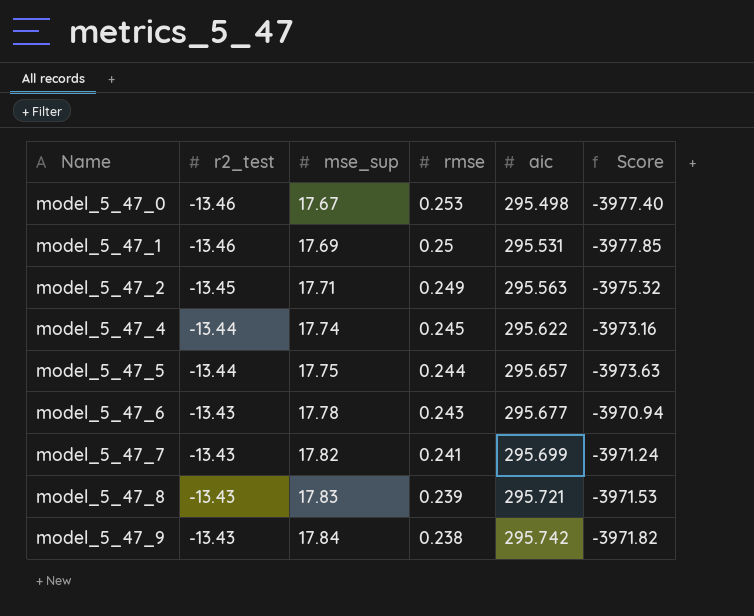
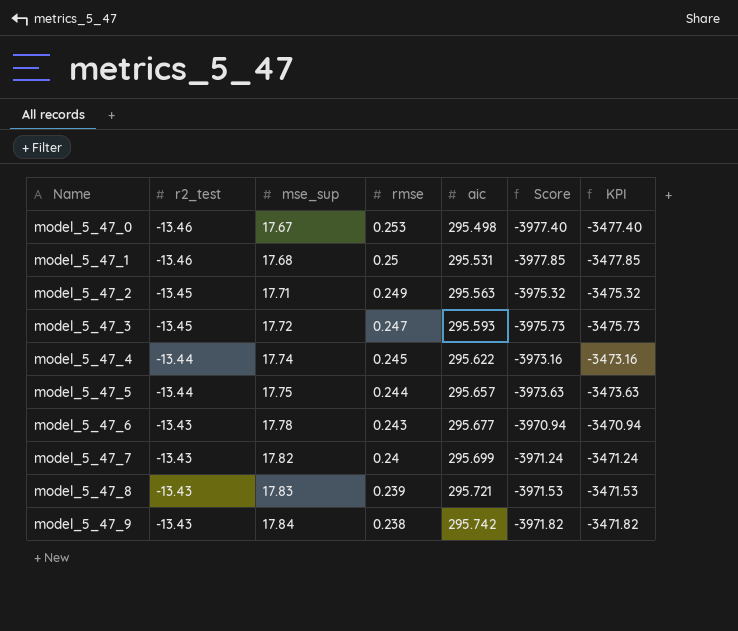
column KPI | formula: none -> [Score] + 500
model_5_47_1 | mse_sup: 17.69 -> 17.68
row model_5_47_3: none -> -13.45 | 17.72 | 0.247 | 295.593 | -3975.73 | -3475.73
model_5_47_7 | rmse: 0.241 -> 0.24

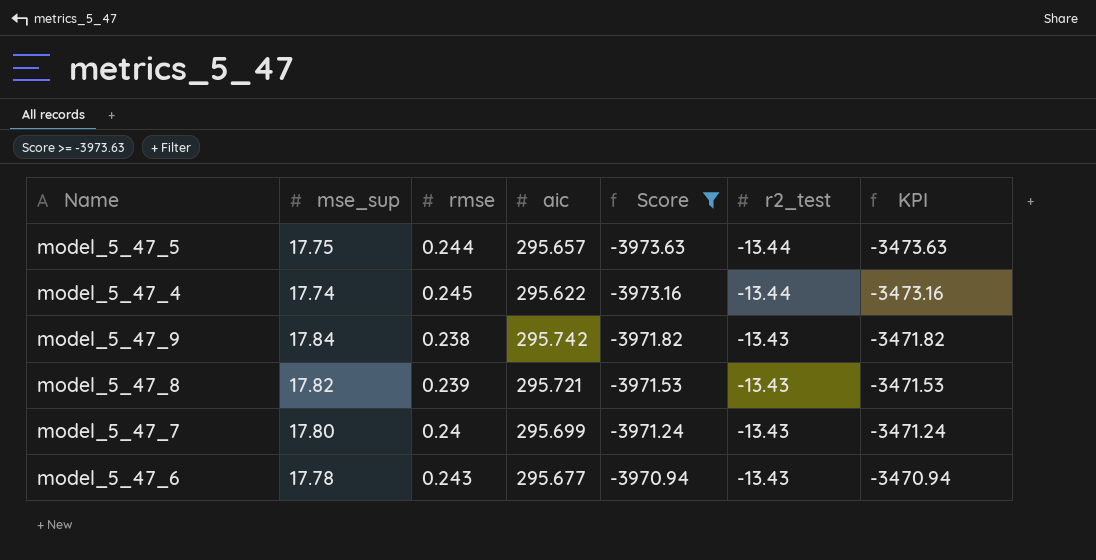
filter: none -> Score >= -3973.63
row order: Name ascending -> Score ascending
column r2_test | position: 2 -> 6
model_5_47_8 | mse_sup: 17.83 -> 17.82
model_5_47_7 | mse_sup: 17.82 -> 17.80

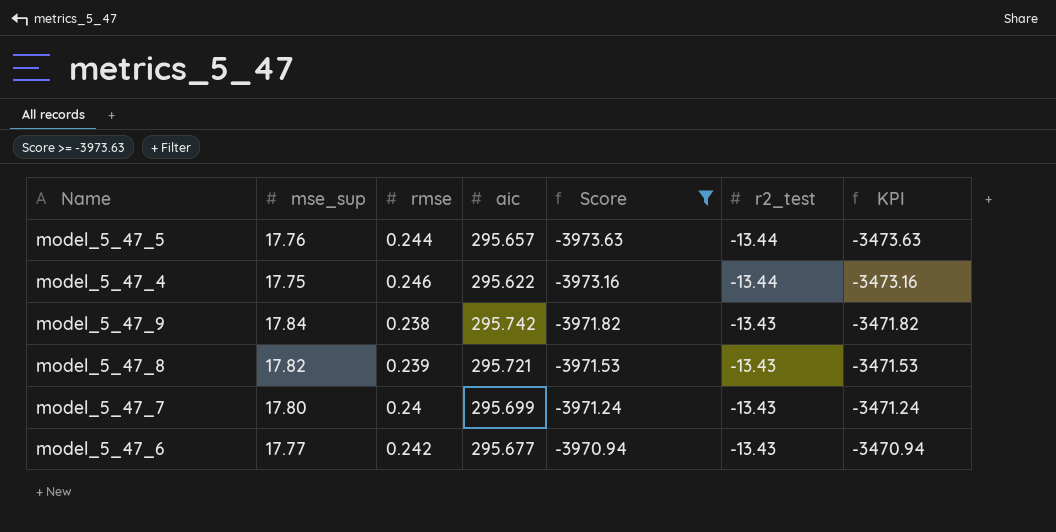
model_5_47_5 | mse_sup: 17.75 -> 17.76
model_5_47_4 | mse_sup: 17.74 -> 17.75
model_5_47_4 | rmse: 0.245 -> 0.246
model_5_47_6 | mse_sup: 17.78 -> 17.77
model_5_47_6 | rmse: 0.243 -> 0.242

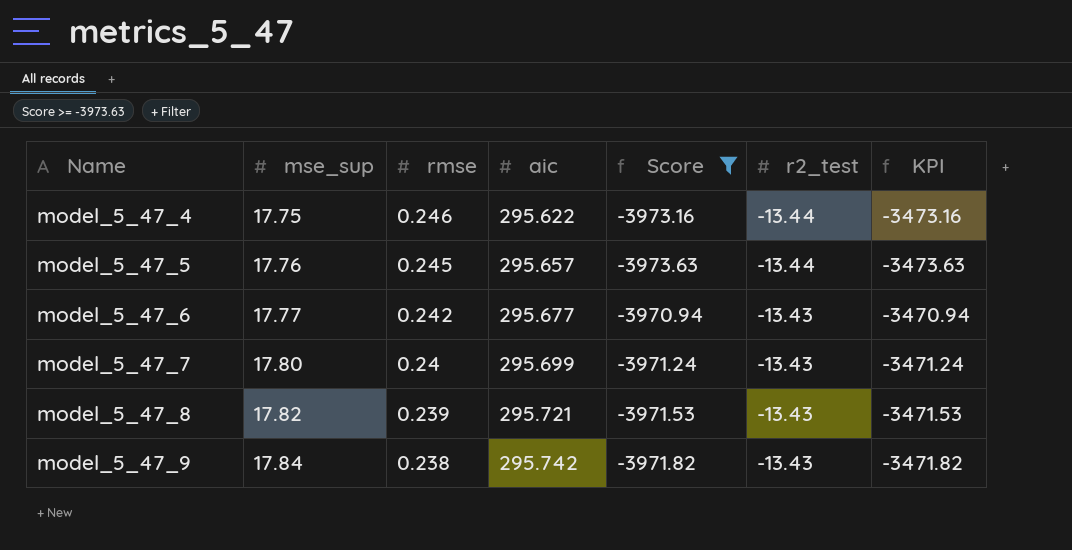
row order: Score ascending -> Name ascending
model_5_47_5 | rmse: 0.244 -> 0.245

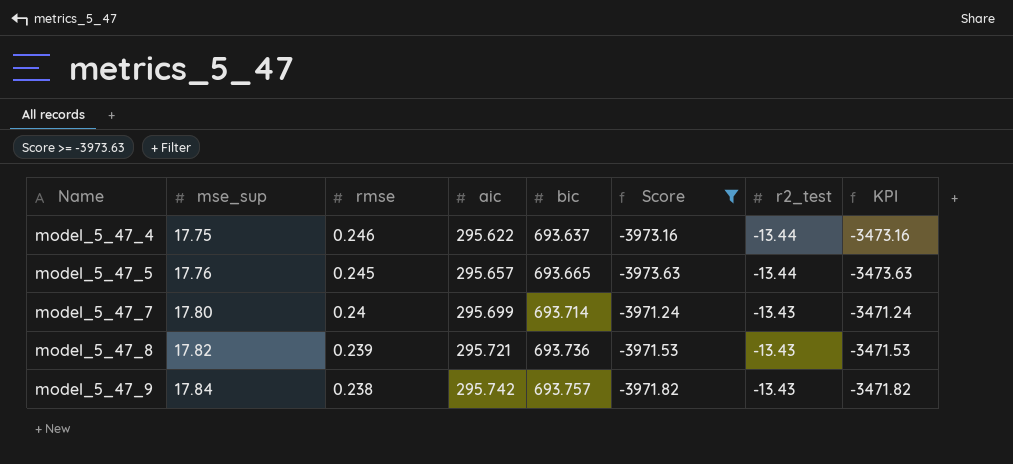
column bic | position: none -> 5
row model_5_47_6: 17.77 | 0.242 | 295.677 | -3970.94 | -13.43 | -3470.94 -> none

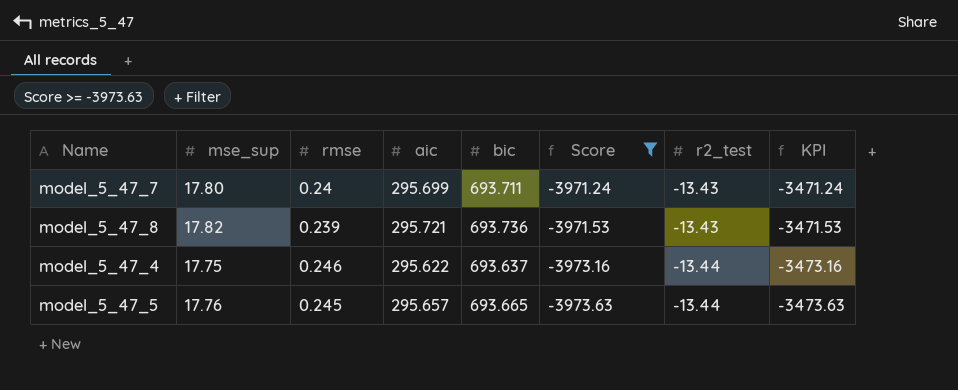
row order: Name ascending -> Score descending
row model_5_47_9: 17.84 | 0.238 | 295.742 | 693.757 | -3971.82 | -13.43 | -3471.82 -> none
model_5_47_7 | bic: 693.714 -> 693.711

